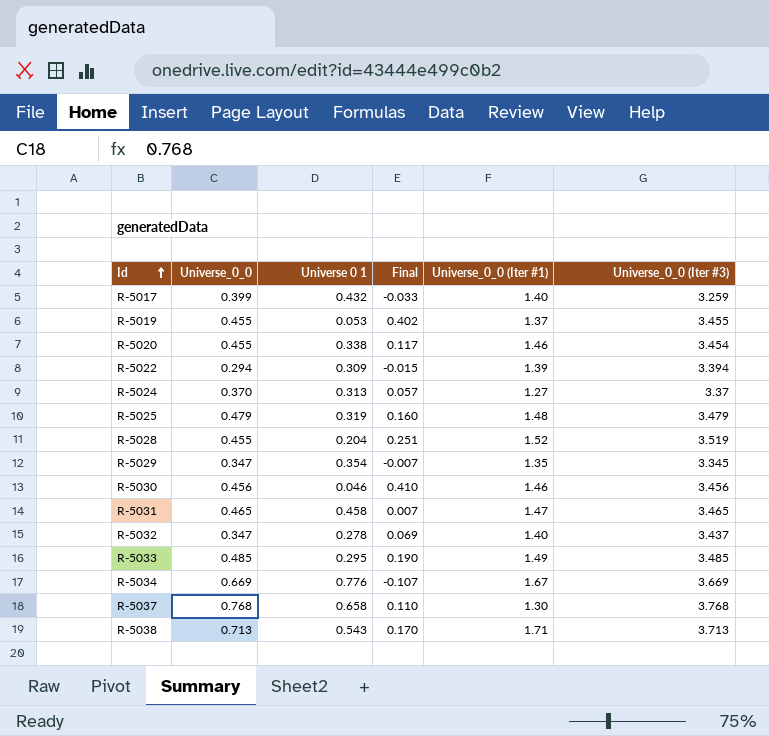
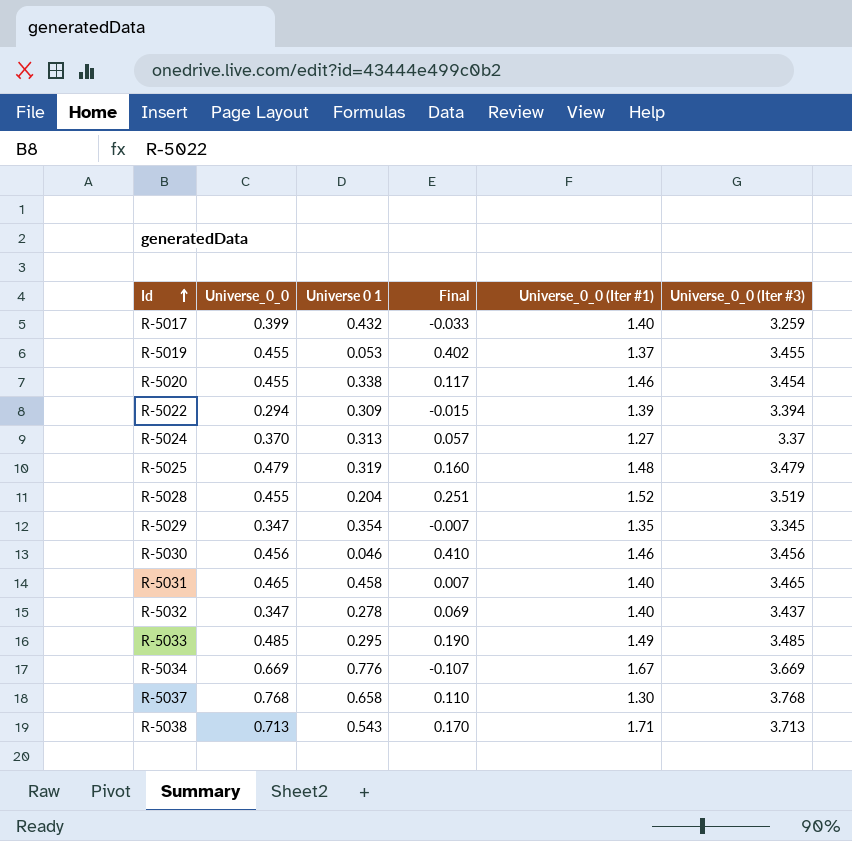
R-5031 | Universe_0_0 (Iter #1): 1.47 -> 1.40

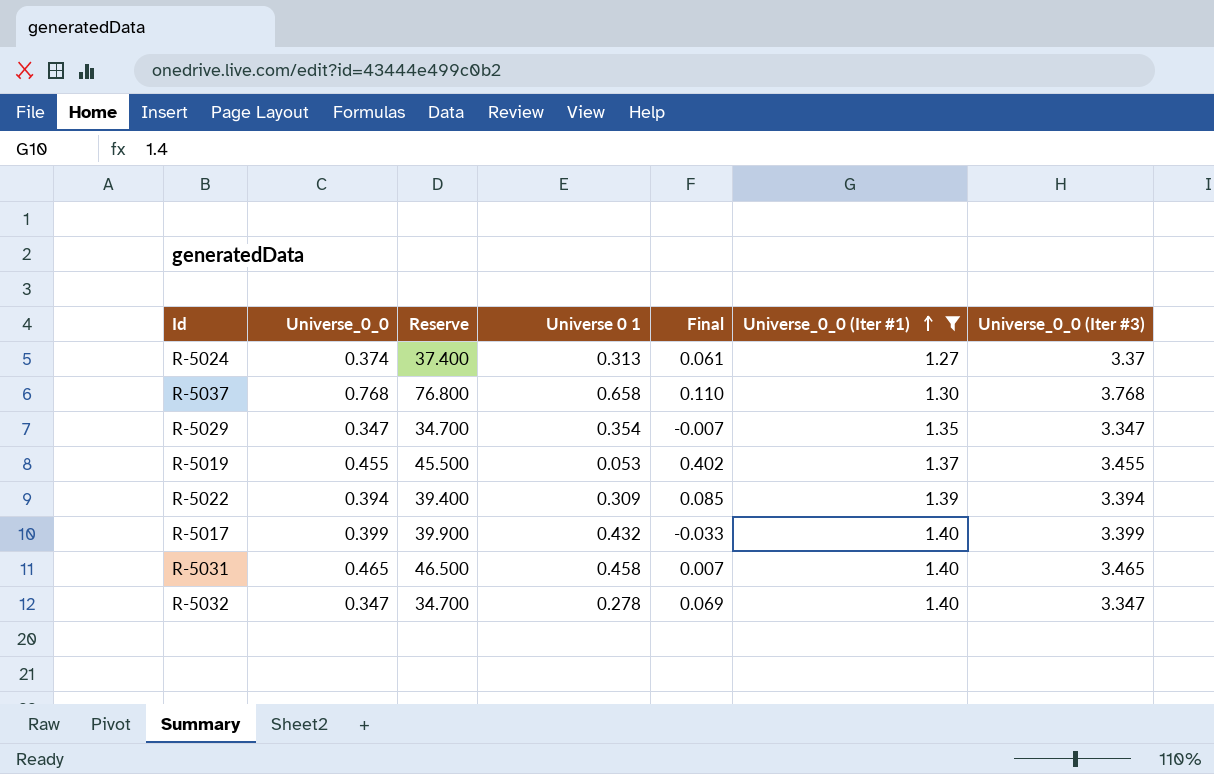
filter: none -> Universe_0_0 (Iter #1) <= 1.40
row order: Id ascending -> Universe_0_0 (Iter #1) ascending
column Reserve | formula: none -> [Universe_0_0] * 100
R-5024 | Universe_0_0: 0.370 -> 0.374
R-5024 | Final: 0.057 -> 0.061
R-5029 | Universe_0_0 (Iter #3): 3.345 -> 3.347
R-5022 | Universe_0_0: 0.294 -> 0.394
R-5022 | Final: -0.015 -> 0.085
R-5017 | Universe_0_0 (Iter #3): 3.259 -> 3.399
R-5032 | Universe_0_0 (Iter #3): 3.437 -> 3.347

